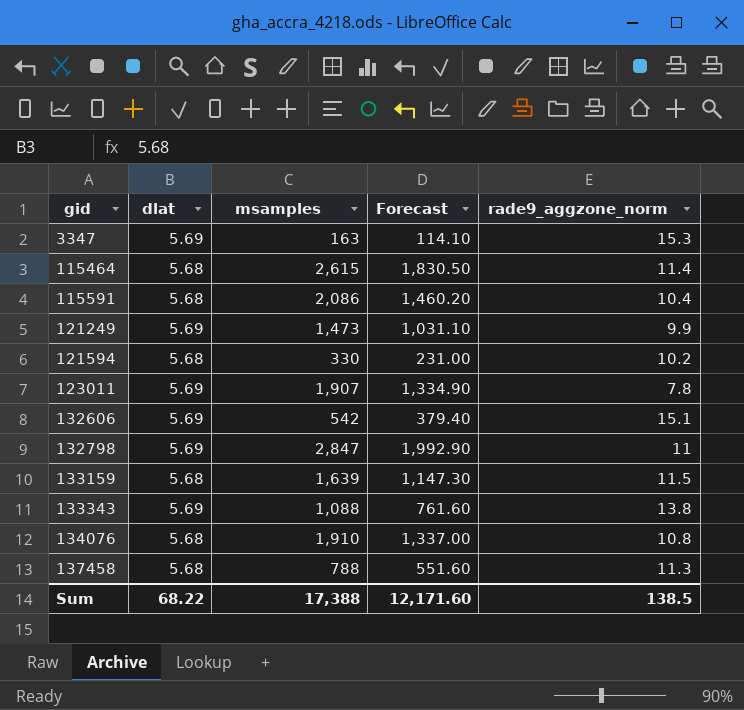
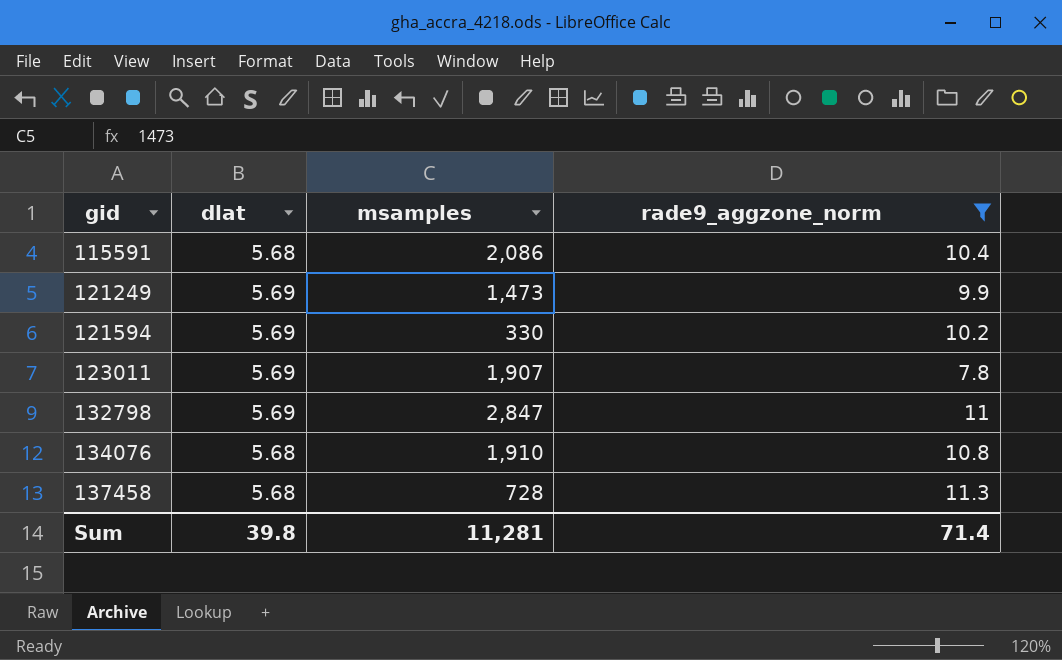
filter: none -> rade9_aggzone_norm <= 11.3
column Forecast | formula: [msamples] * 0.7 -> none
121594 | dlat: 5.68 -> 5.69
137458 | msamples: 788 -> 728
Sum | dlat: 68.22 -> 39.8
Sum | msamples: 17,388 -> 11,281
Sum | rade9_aggzone_norm: 138.5 -> 71.4

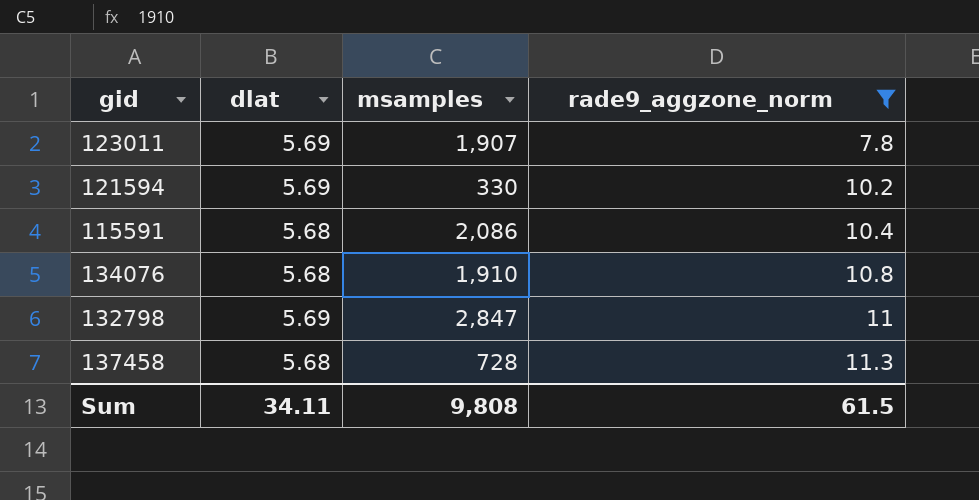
row order: gid ascending -> rade9_aggzone_norm ascending
row 121249: 5.69 | 1,473 | 9.9 -> none
Sum | dlat: 39.8 -> 34.11
Sum | msamples: 11,281 -> 9,808
Sum | rade9_aggzone_norm: 71.4 -> 61.5

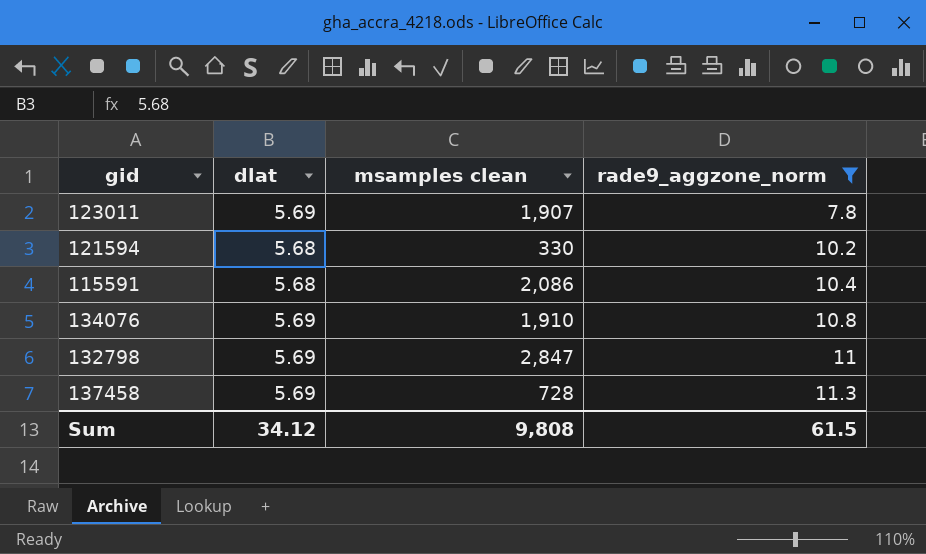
column name: msamples -> msamples clean
121594 | dlat: 5.69 -> 5.68
134076 | dlat: 5.68 -> 5.69
137458 | dlat: 5.68 -> 5.69
Sum | dlat: 34.11 -> 34.12

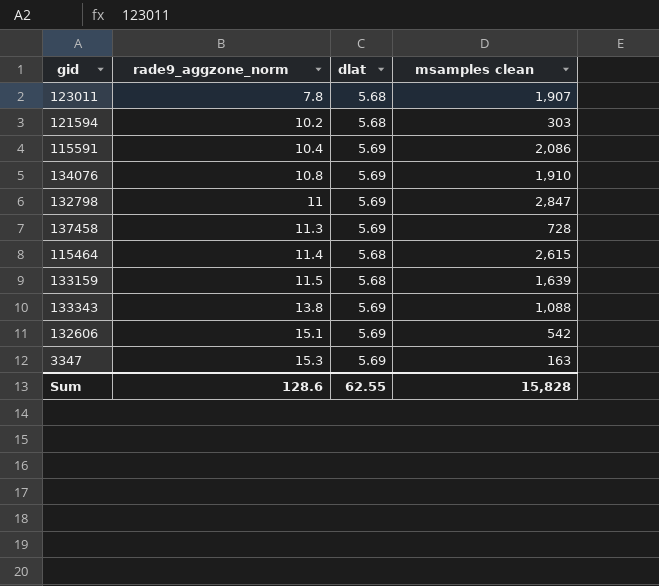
filter: rade9_aggzone_norm <= 11.3 -> none
column rade9_aggzone_norm | position: 4 -> 2
123011 | dlat: 5.69 -> 5.68
121594 | msamples clean: 330 -> 303
115591 | dlat: 5.68 -> 5.69
Sum | rade9_aggzone_norm: 61.5 -> 128.6
Sum | dlat: 34.12 -> 62.55
Sum | msamples clean: 9,808 -> 15,828

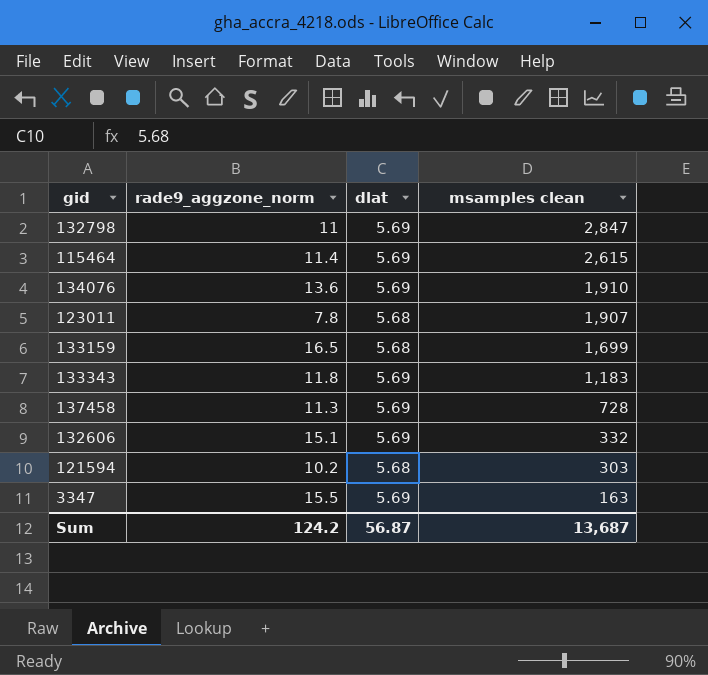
row order: rade9_aggzone_norm ascending -> msamples clean descending
row 115591: 10.4 | 5.69 | 2,086 -> none
115464 | dlat: 5.68 -> 5.69
134076 | rade9_aggzone_norm: 10.8 -> 13.6
133159 | rade9_aggzone_norm: 11.5 -> 16.5
133159 | msamples clean: 1,639 -> 1,699
133343 | rade9_aggzone_norm: 13.8 -> 11.8
133343 | msamples clean: 1,088 -> 1,183
132606 | msamples clean: 542 -> 332
3347 | rade9_aggzone_norm: 15.3 -> 15.5
Sum | rade9_aggzone_norm: 128.6 -> 124.2
Sum | dlat: 62.55 -> 56.87
Sum | msamples clean: 15,828 -> 13,687

